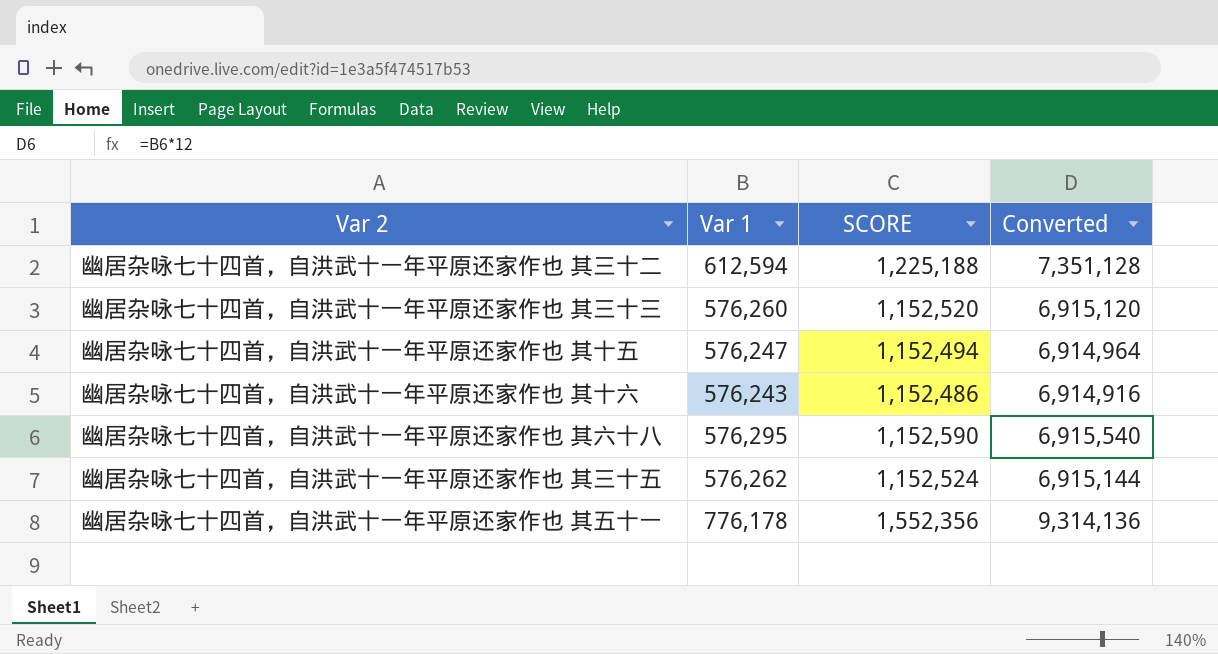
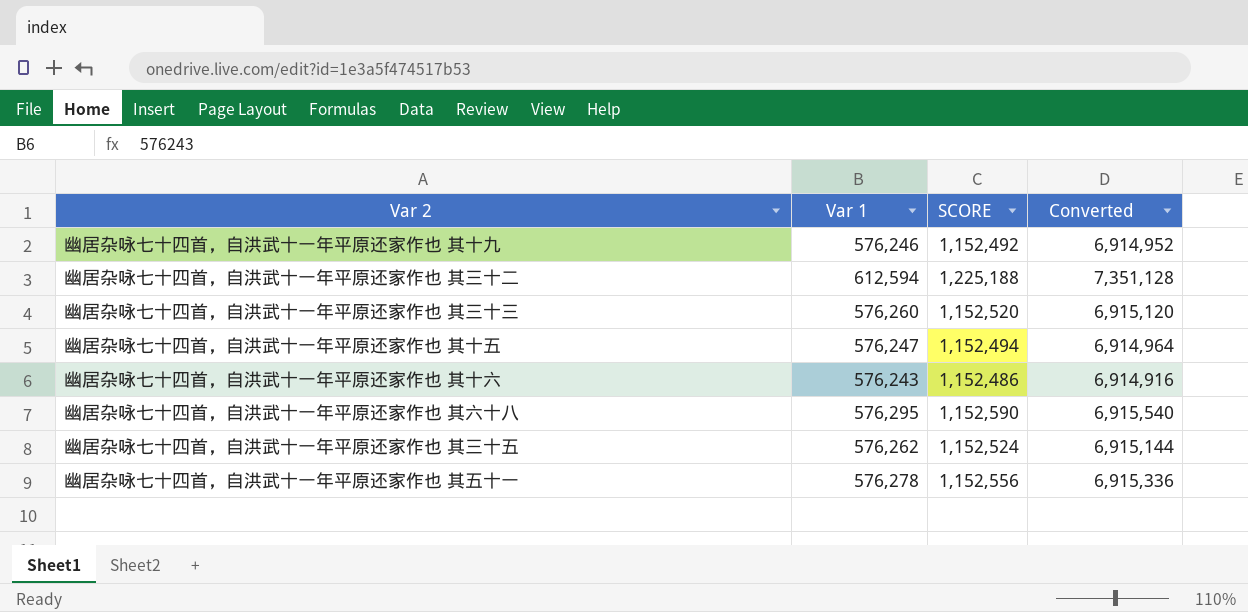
row 幽居杂咏七十四首，自洪武十一年平原还家作也 其十九: none -> 576,246 | 1,152,492 | 6,914,952
幽居杂咏七十四首，自洪武十一年平原还家作也 其五十一 | Var 1: 776,178 -> 576,278
幽居杂咏七十四首，自洪武十一年平原还家作也 其五十一 | SCORE: 1,552,356 -> 1,152,556
幽居杂咏七十四首，自洪武十一年平原还家作也 其五十一 | Converted: 9,314,136 -> 6,915,336

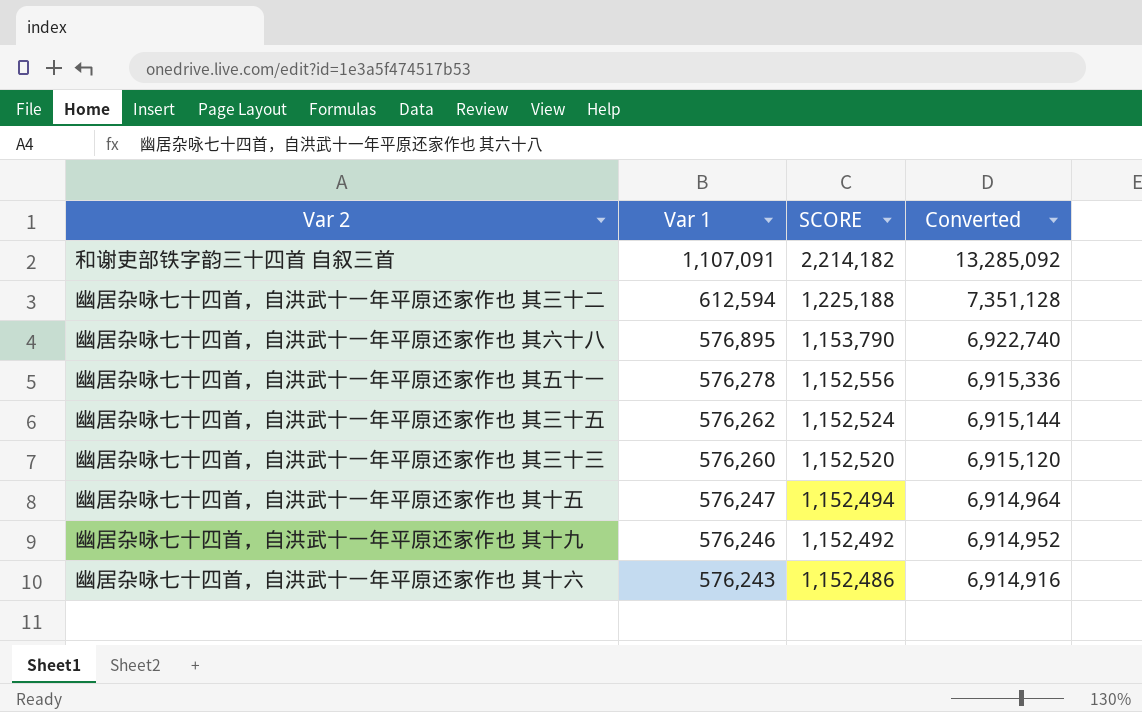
row order: none -> Var 1 descending
row 和谢吏部铁字韵三十四首 自叙三首: none -> 1,107,091 | 2,214,182 | 13,285,092
幽居杂咏七十四首，自洪武十一年平原还家作也 其六十八 | Var 1: 576,295 -> 576,895
幽居杂咏七十四首，自洪武十一年平原还家作也 其六十八 | SCORE: 1,152,590 -> 1,153,790
幽居杂咏七十四首，自洪武十一年平原还家作也 其六十八 | Converted: 6,915,540 -> 6,922,740

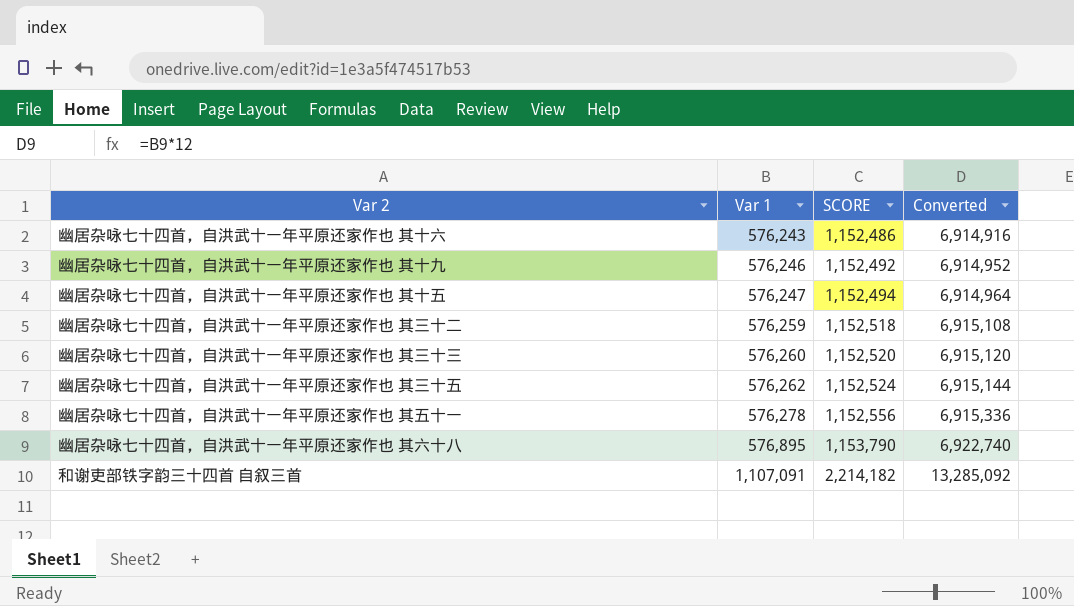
row order: Var 1 descending -> Var 1 ascending
幽居杂咏七十四首，自洪武十一年平原还家作也 其三十二 | Var 1: 612,594 -> 576,259
幽居杂咏七十四首，自洪武十一年平原还家作也 其三十二 | SCORE: 1,225,188 -> 1,152,518
幽居杂咏七十四首，自洪武十一年平原还家作也 其三十二 | Converted: 7,351,128 -> 6,915,108

